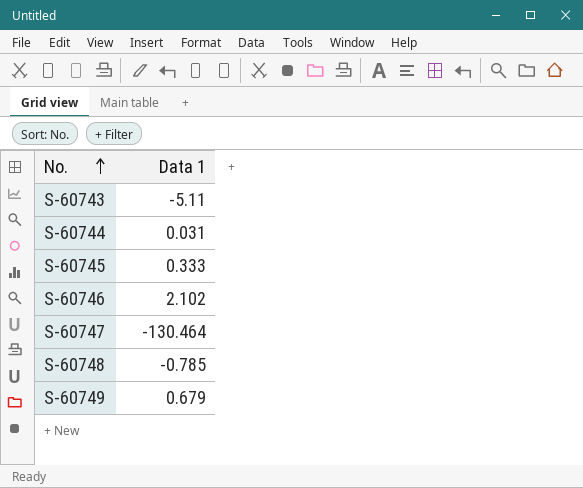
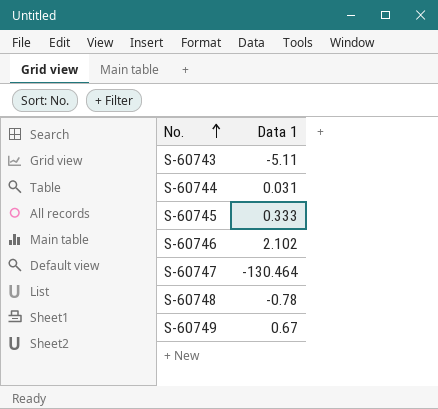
S-60748 | Data 1: -0.785 -> -0.78
S-60749 | Data 1: 0.679 -> 0.67

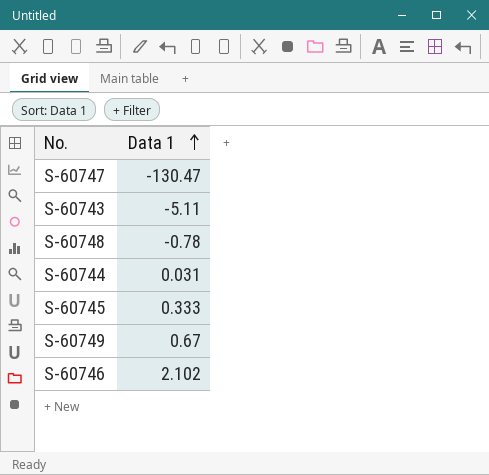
row order: No. ascending -> Data 1 ascending
S-60747 | Data 1: -130.464 -> -130.47

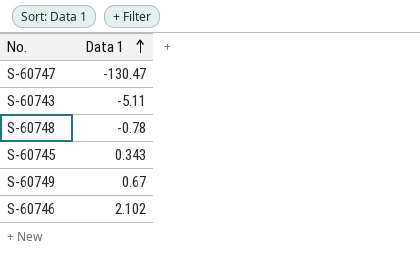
row S-60744: 0.031 -> none
S-60745 | Data 1: 0.333 -> 0.343

